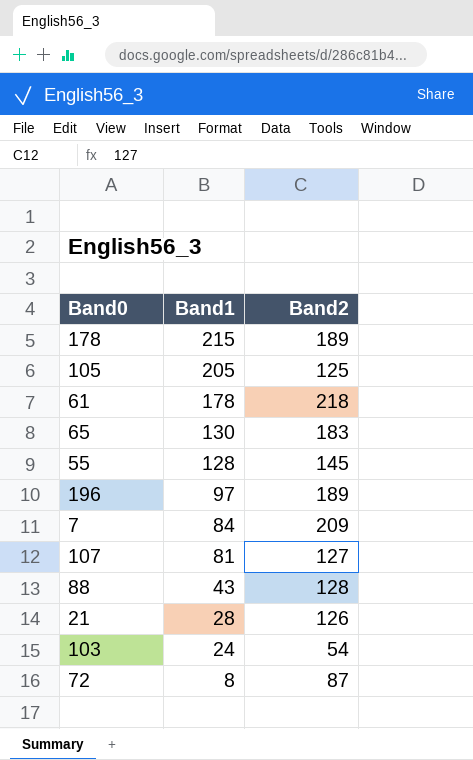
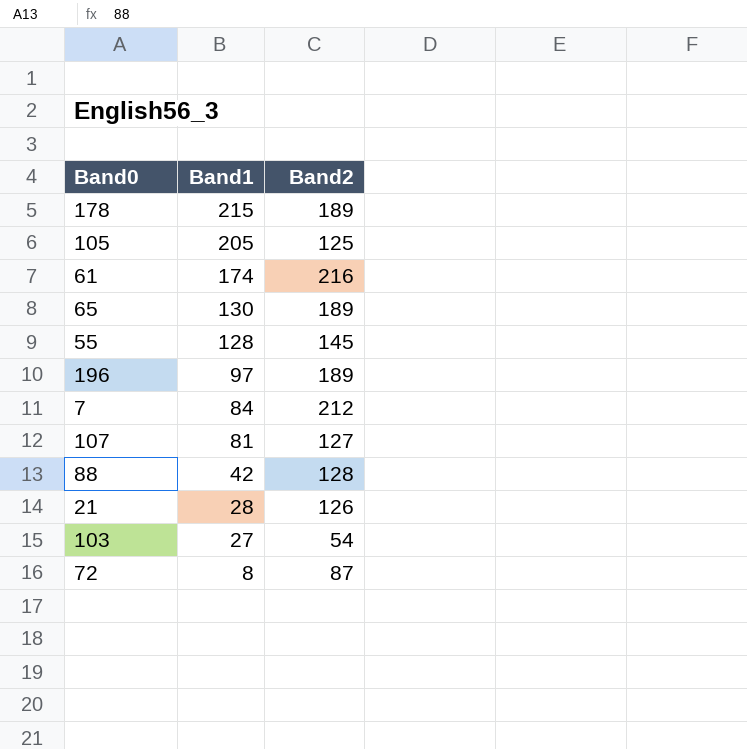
61 | Band1: 178 -> 174
61 | Band2: 218 -> 216
65 | Band2: 183 -> 189
7 | Band2: 209 -> 212
88 | Band1: 43 -> 42
103 | Band1: 24 -> 27

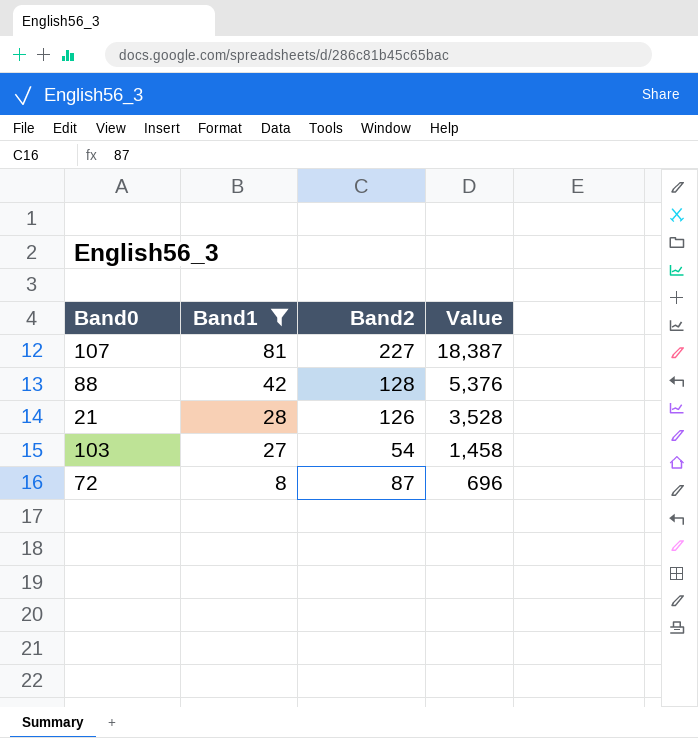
filter: none -> Band1 <= 81
column Value | formula: none -> [Band1] * [Band2]
107 | Band2: 127 -> 227

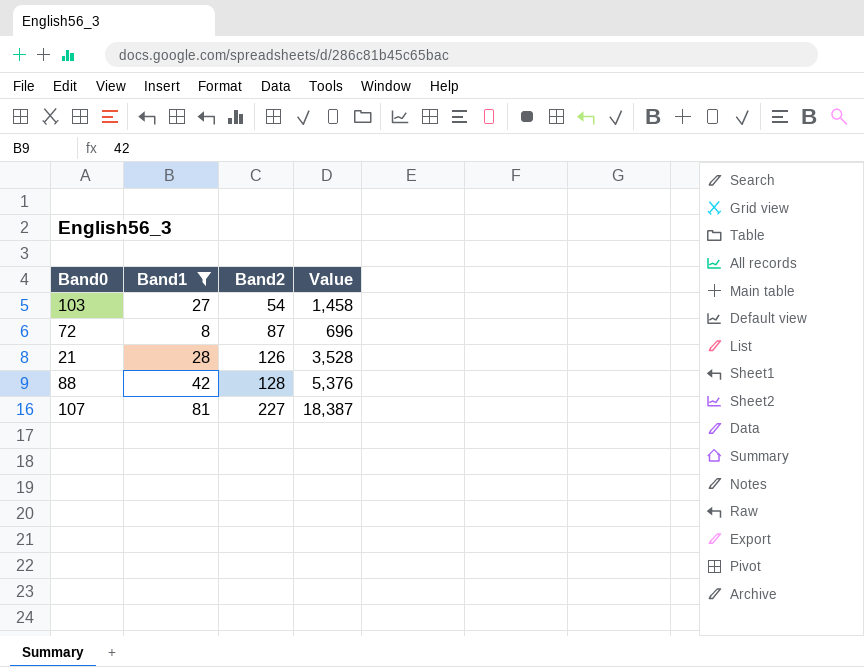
row order: Band1 descending -> Band2 ascending

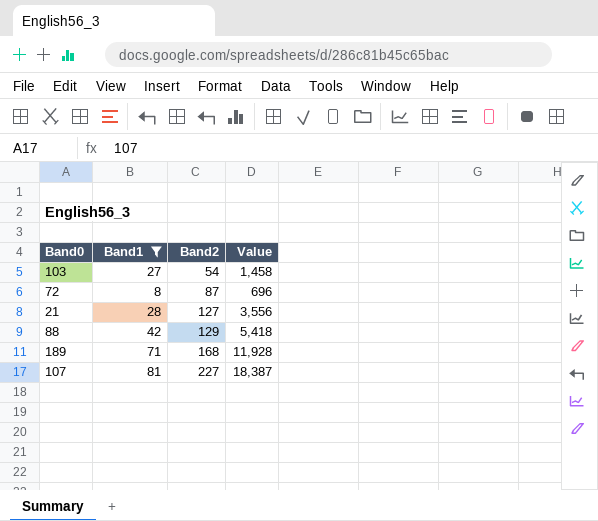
21 | Band2: 126 -> 127
21 | Value: 3,528 -> 3,556
88 | Band2: 128 -> 129
88 | Value: 5,376 -> 5,418
row 189: none -> 71 | 168 | 11,928

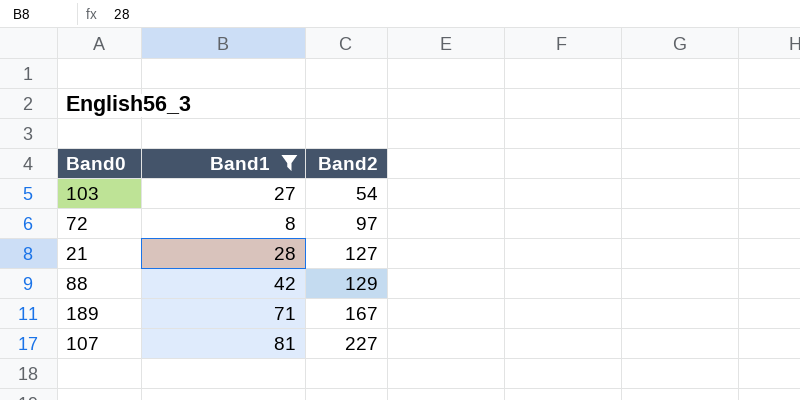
column Value | formula: [Band1] * [Band2] -> none
72 | Band2: 87 -> 97
189 | Band2: 168 -> 167

